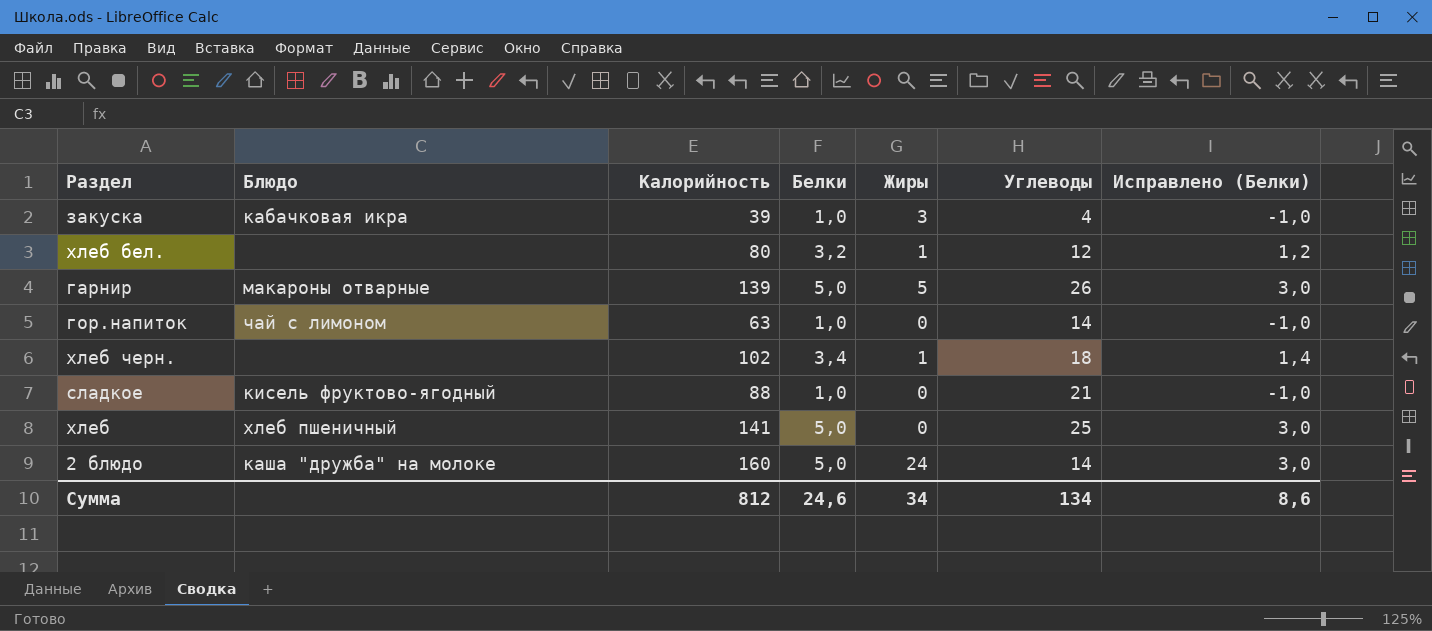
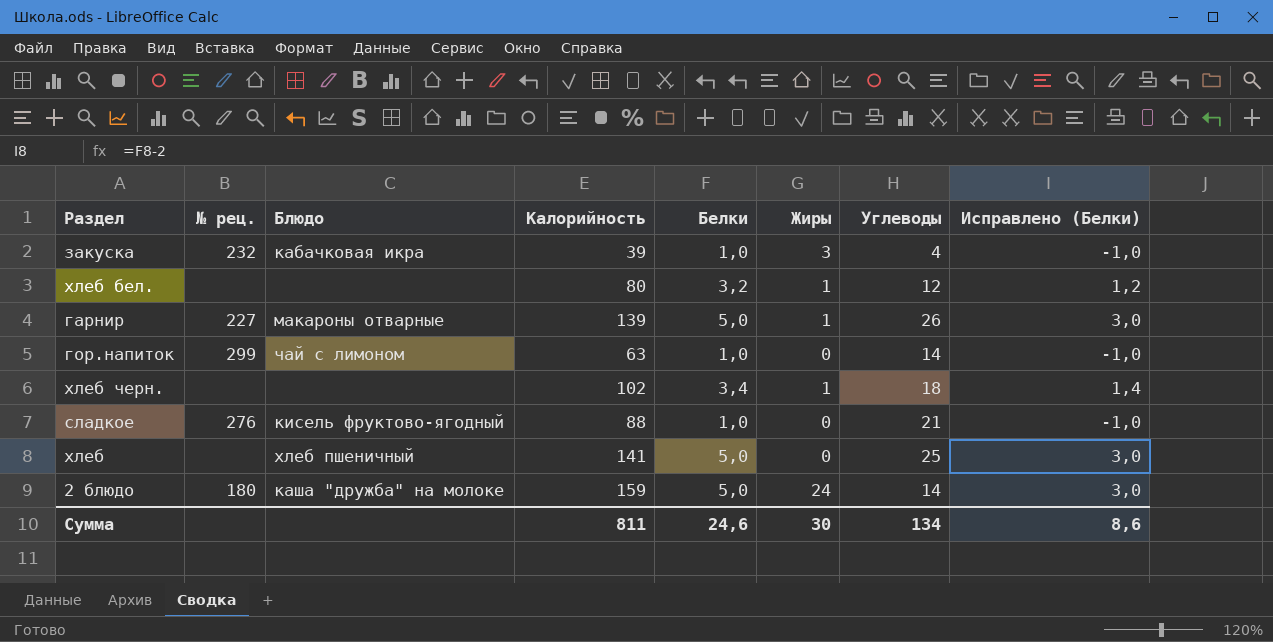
column № рец. | position: none -> 2
гарнир | Жиры: 5 -> 1
2 блюдо | Калорийность: 160 -> 159
Сумма | Калорийность: 812 -> 811
Сумма | Жиры: 34 -> 30

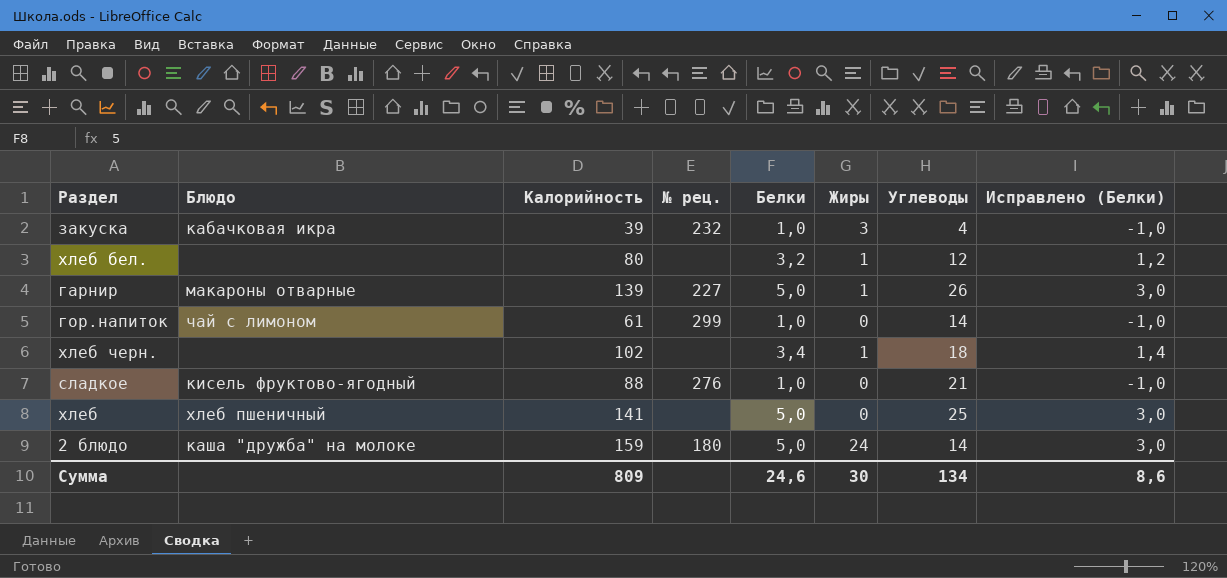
column № рец. | position: 2 -> 4
гор.напиток | Калорийность: 63 -> 61
Сумма | Калорийность: 811 -> 809

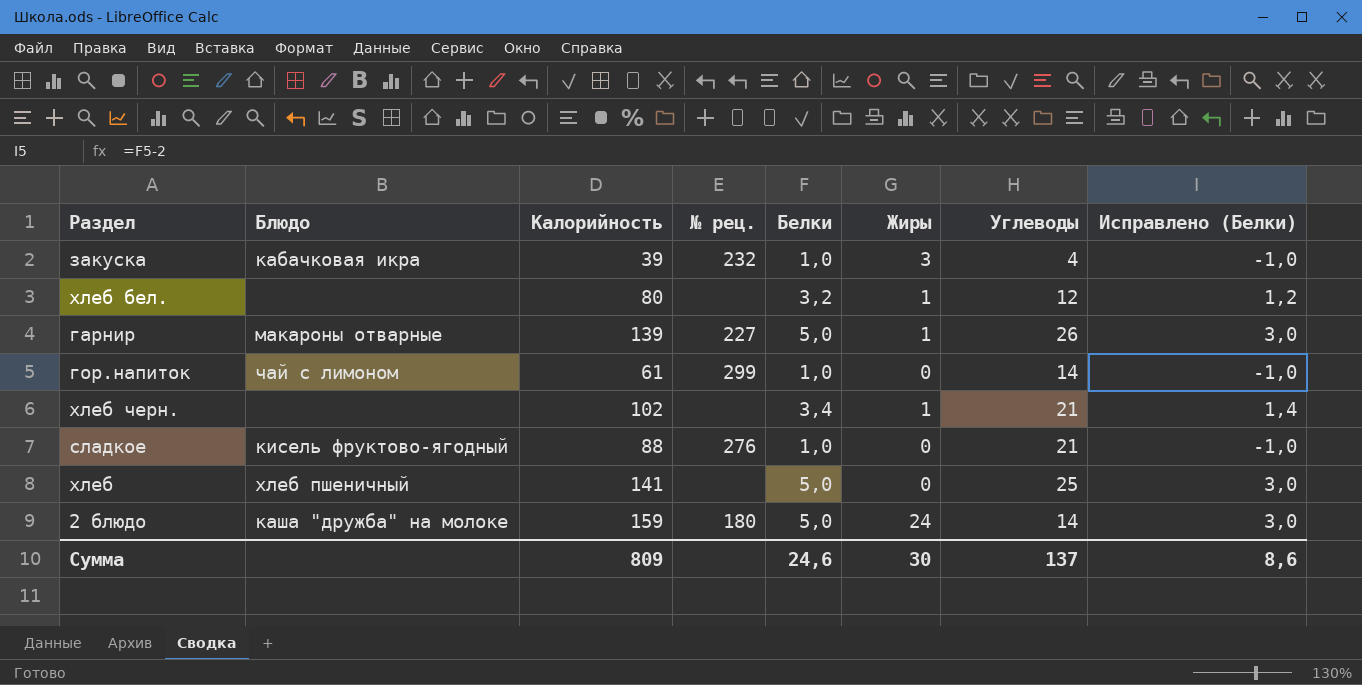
хлеб черн. | Углеводы: 18 -> 21
Сумма | Углеводы: 134 -> 137

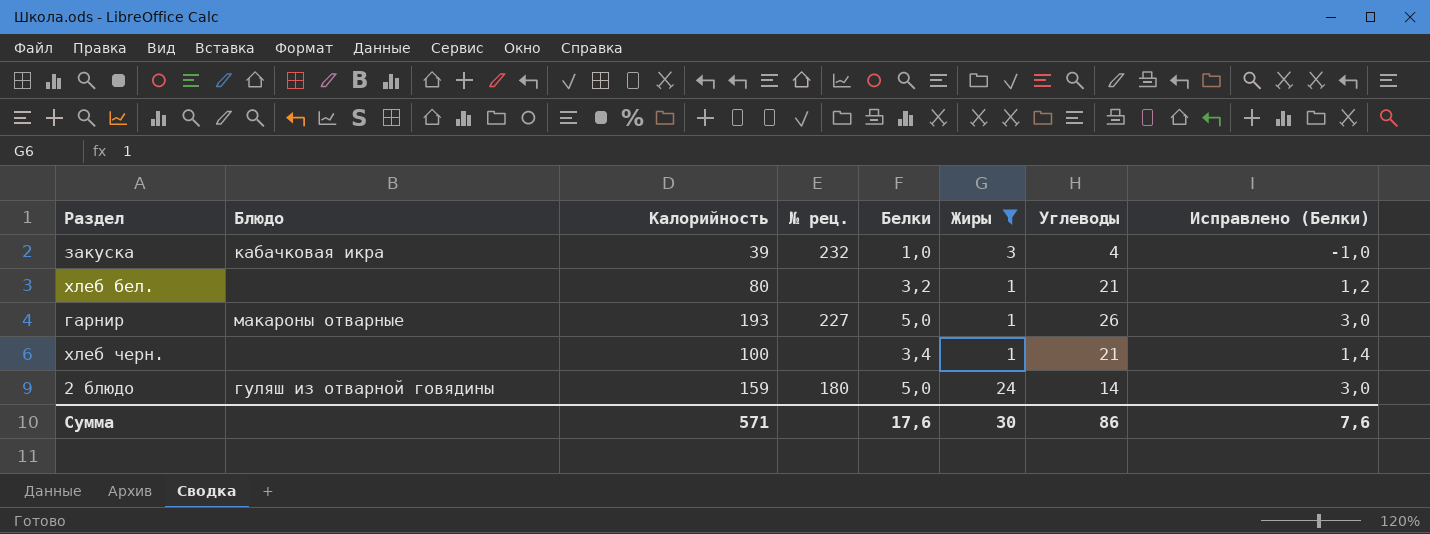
filter: none -> Жиры != 0
хлеб бел. | Углеводы: 12 -> 21
гарнир | Калорийность: 139 -> 193
хлеб черн. | Калорийность: 102 -> 100
2 блюдо | Блюдо: каша "дружба" на молоке -> гуляш из отварной говядины
Сумма | Калорийность: 809 -> 571
Сумма | Белки: 24,6 -> 17,6
Сумма | Углеводы: 137 -> 86
Сумма | Исправлено (Белки): 8,6 -> 7,6

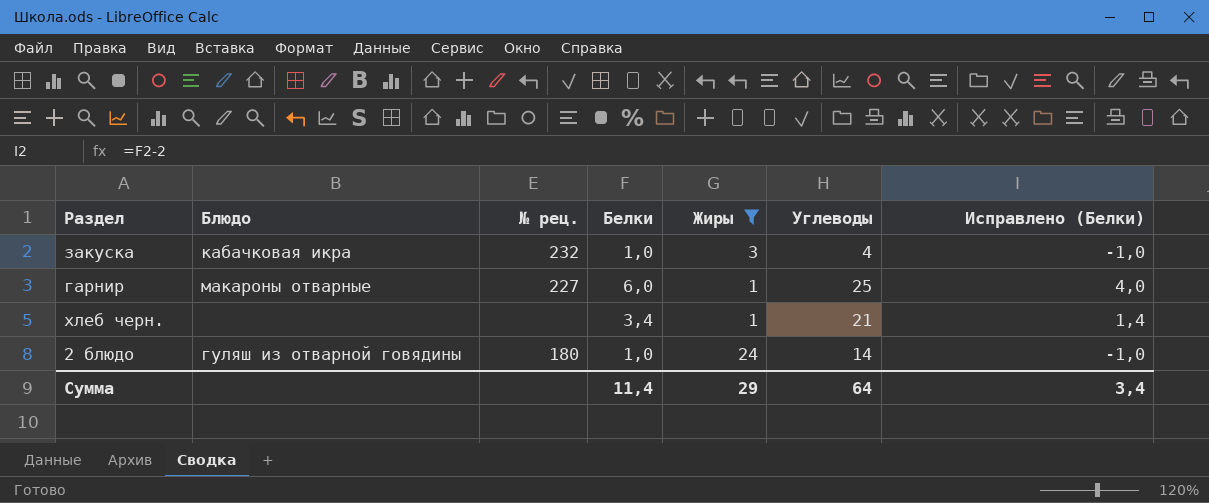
column Калорийность | position: 3 -> none
row хлеб бел.: none | 80 | none | 3,2 | 1 | 21 | 1,2 -> none
гарнир | Белки: 5,0 -> 6,0
гарнир | Углеводы: 26 -> 25
гарнир | Исправлено (Белки): 3,0 -> 4,0
2 блюдо | Белки: 5,0 -> 1,0
2 блюдо | Исправлено (Белки): 3,0 -> -1,0
Сумма | Белки: 17,6 -> 11,4
Сумма | Жиры: 30 -> 29
Сумма | Углеводы: 86 -> 64
Сумма | Исправлено (Белки): 7,6 -> 3,4

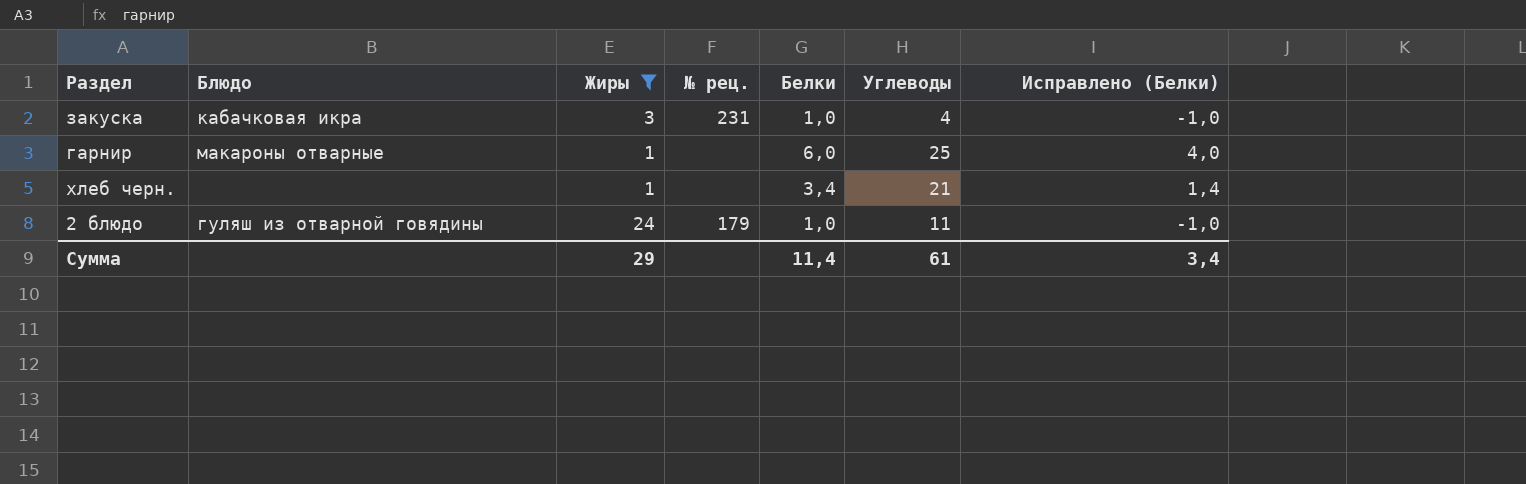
column Жиры | position: 5 -> 3
закуска | № рец.: 232 -> 231
гарнир | № рец.: 227 -> none
2 блюдо | № рец.: 180 -> 179
2 блюдо | Углеводы: 14 -> 11
Сумма | Углеводы: 64 -> 61

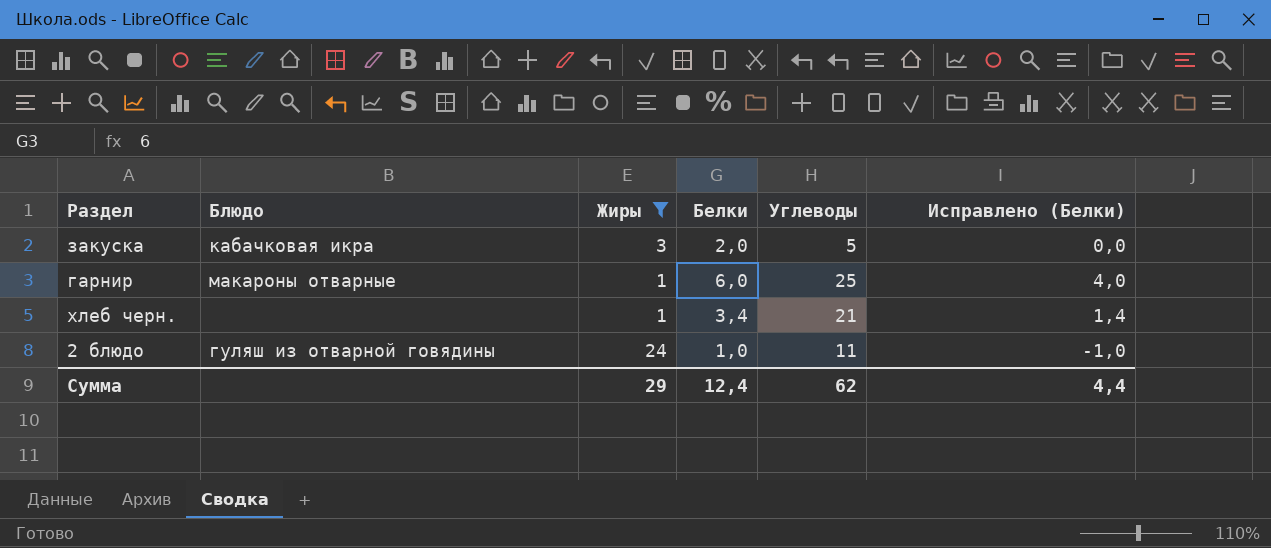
column № рец. | position: 4 -> none
закуска | Белки: 1,0 -> 2,0
закуска | Углеводы: 4 -> 5
закуска | Исправлено (Белки): -1,0 -> 0,0
Сумма | Белки: 11,4 -> 12,4
Сумма | Углеводы: 61 -> 62
Сумма | Исправлено (Белки): 3,4 -> 4,4

